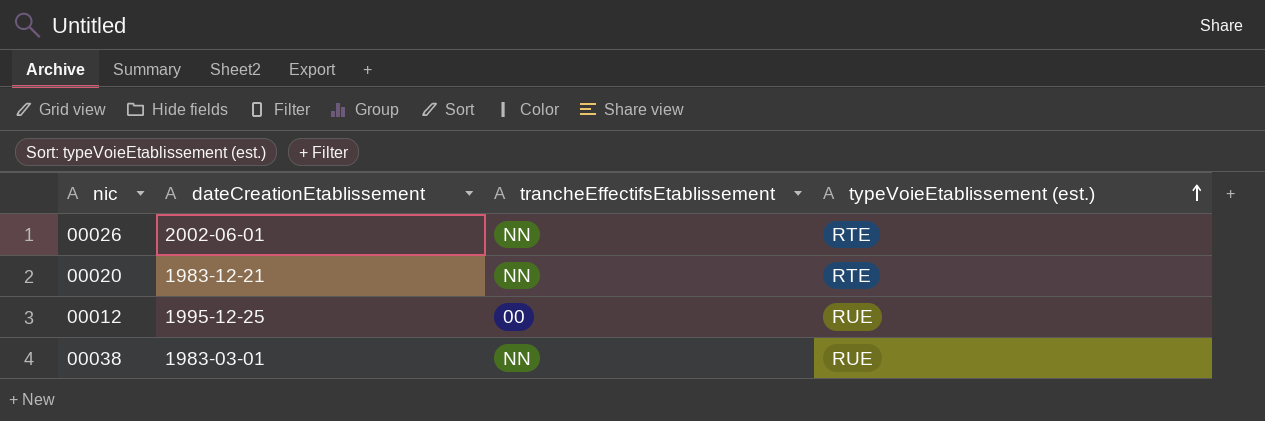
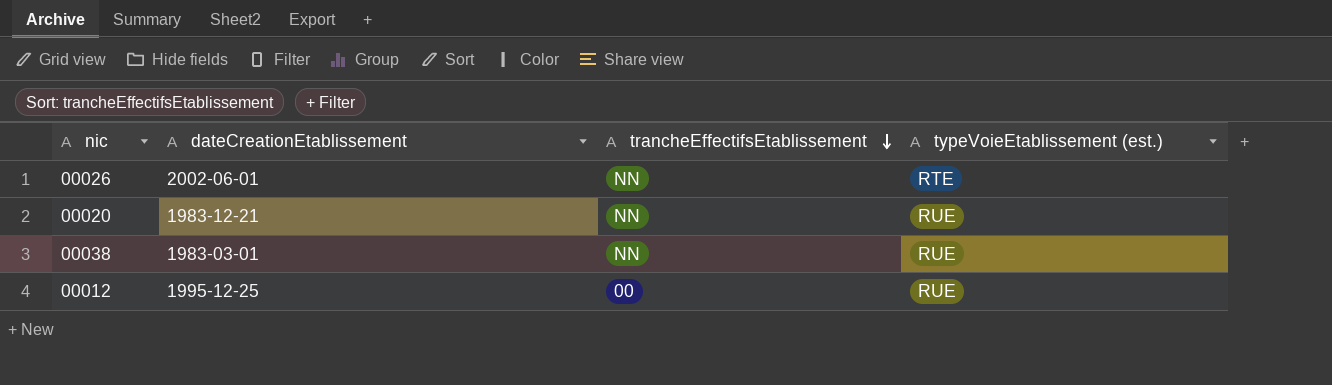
row order: typeVoieEtablissement (est.) ascending -> trancheEffectifsEtablissement descending
00020 | typeVoieEtablissement (est.): RTE -> RUE

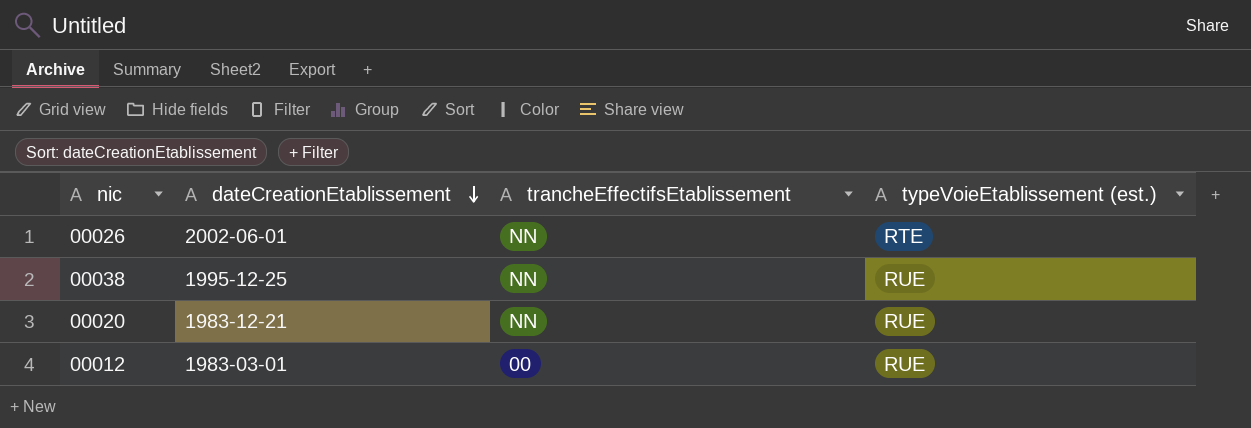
row order: trancheEffectifsEtablissement descending -> dateCreationEtablissement descending
00038 | dateCreationEtablissement: 1983-03-01 -> 1995-12-25
00012 | dateCreationEtablissement: 1995-12-25 -> 1983-03-01

